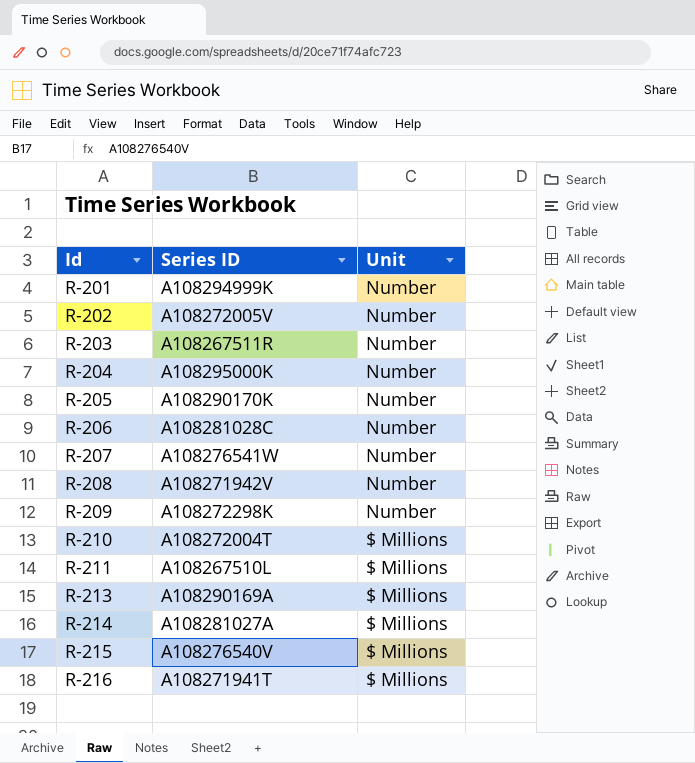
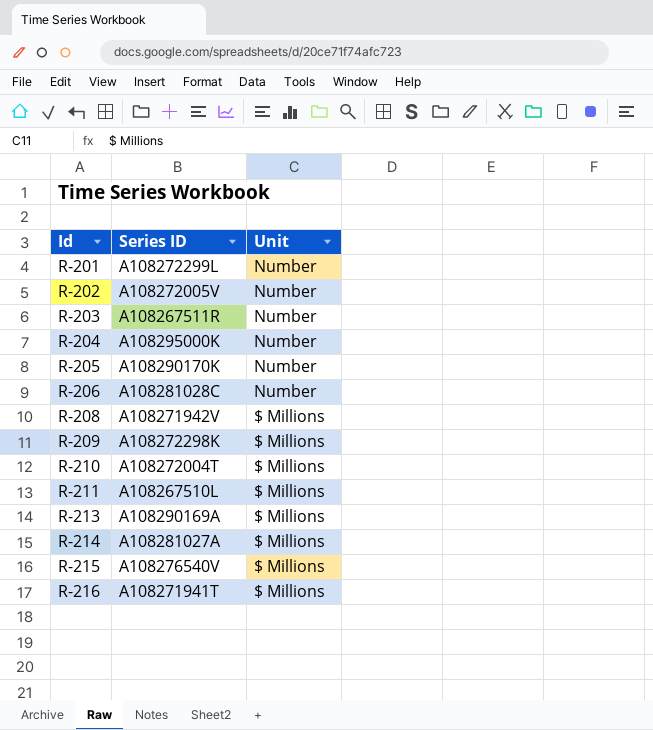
row R-207: A108276541W | Number -> none
R-201 | Series ID: A108294999K -> A108272299L
R-208 | Unit: Number -> $ Millions
R-209 | Unit: Number -> $ Millions

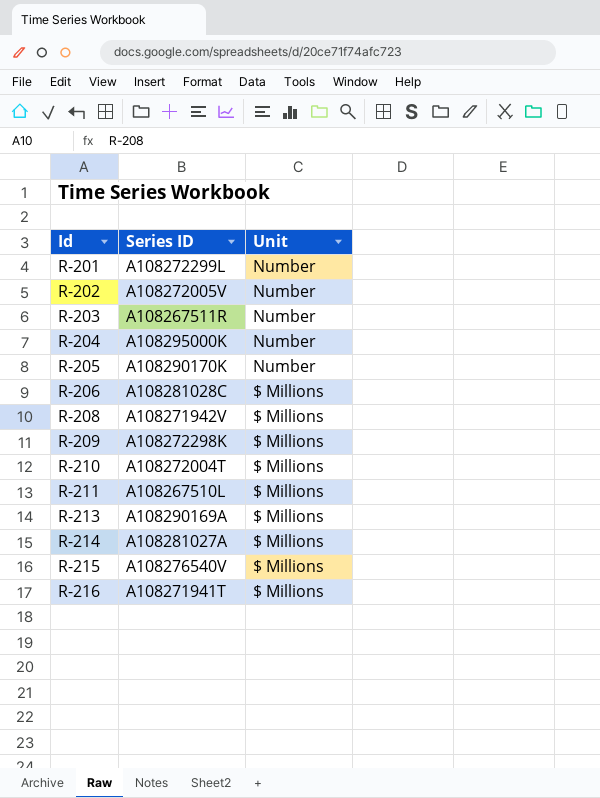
R-206 | Unit: Number -> $ Millions

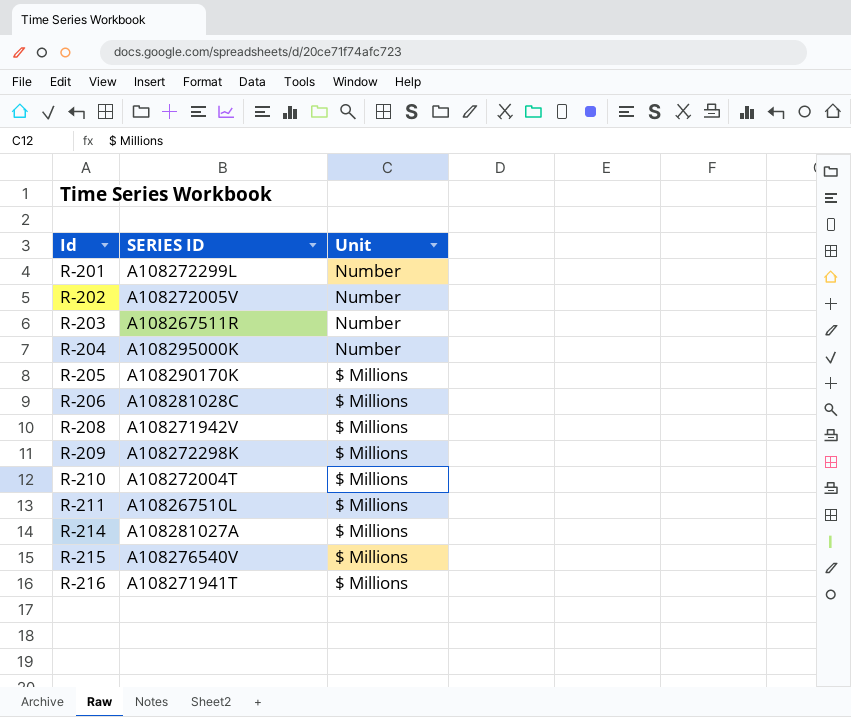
column name: Series ID -> SERIES ID
row R-213: A108290169A | $ Millions -> none
R-205 | Unit: Number -> $ Millions

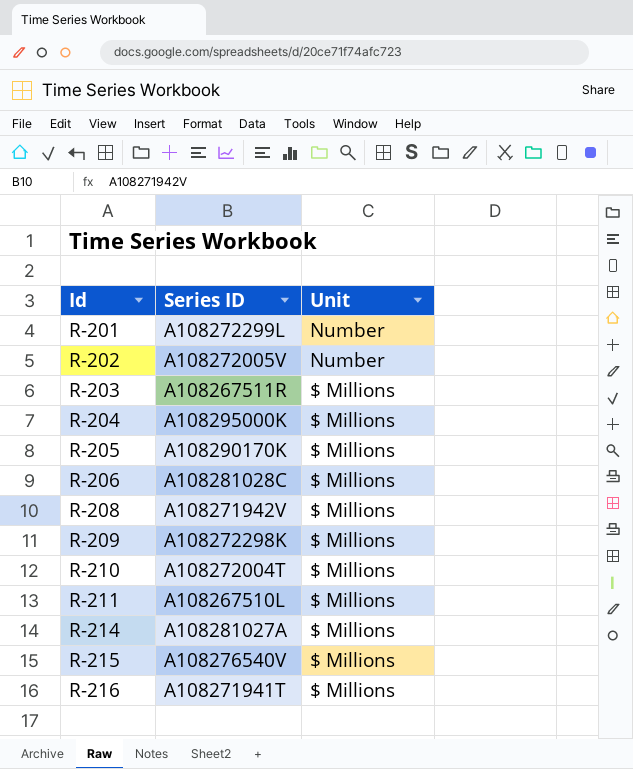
column name: SERIES ID -> Series ID
R-203 | Unit: Number -> $ Millions
R-204 | Unit: Number -> $ Millions

